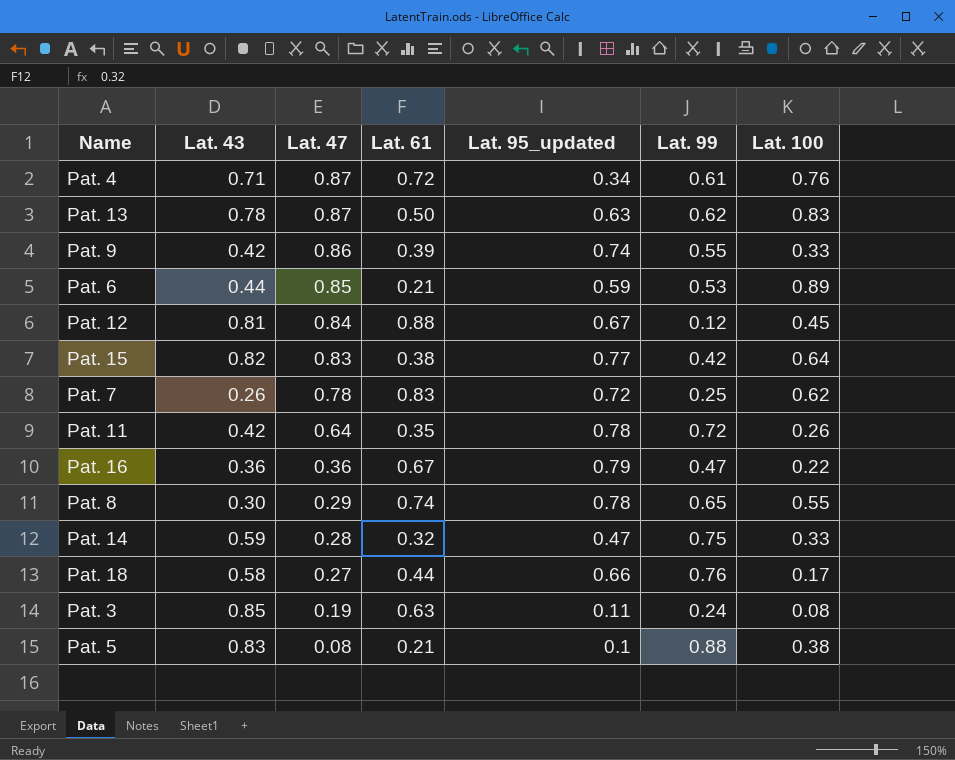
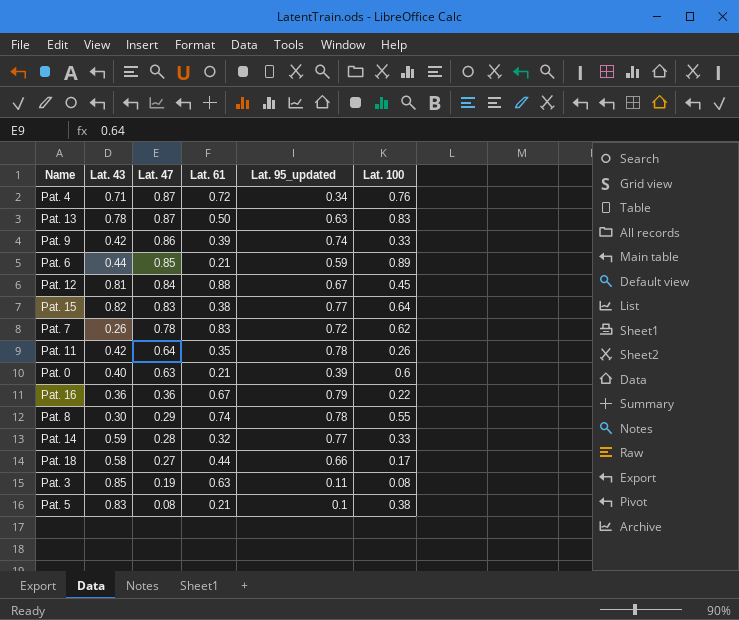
column Lat. 99 | position: 6 -> none
row Pat. 0: none -> 0.40 | 0.63 | 0.21 | 0.39 | 0.6
Pat. 14 | Lat. 95_updated: 0.47 -> 0.77

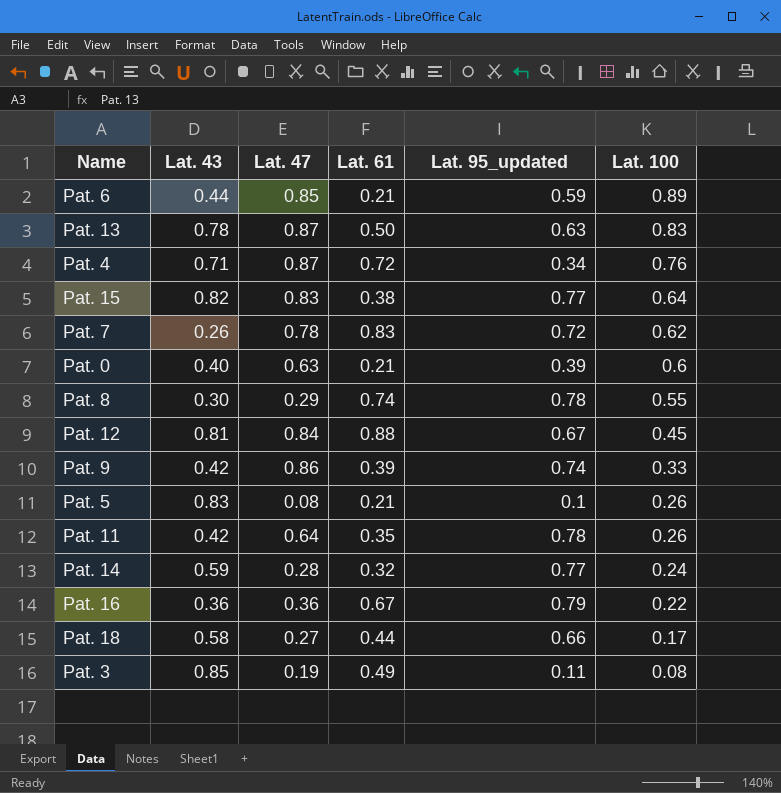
row order: Lat. 47 descending -> Lat. 100 descending
Pat. 5 | Lat. 100: 0.38 -> 0.26
Pat. 14 | Lat. 100: 0.33 -> 0.24
Pat. 3 | Lat. 61: 0.63 -> 0.49

